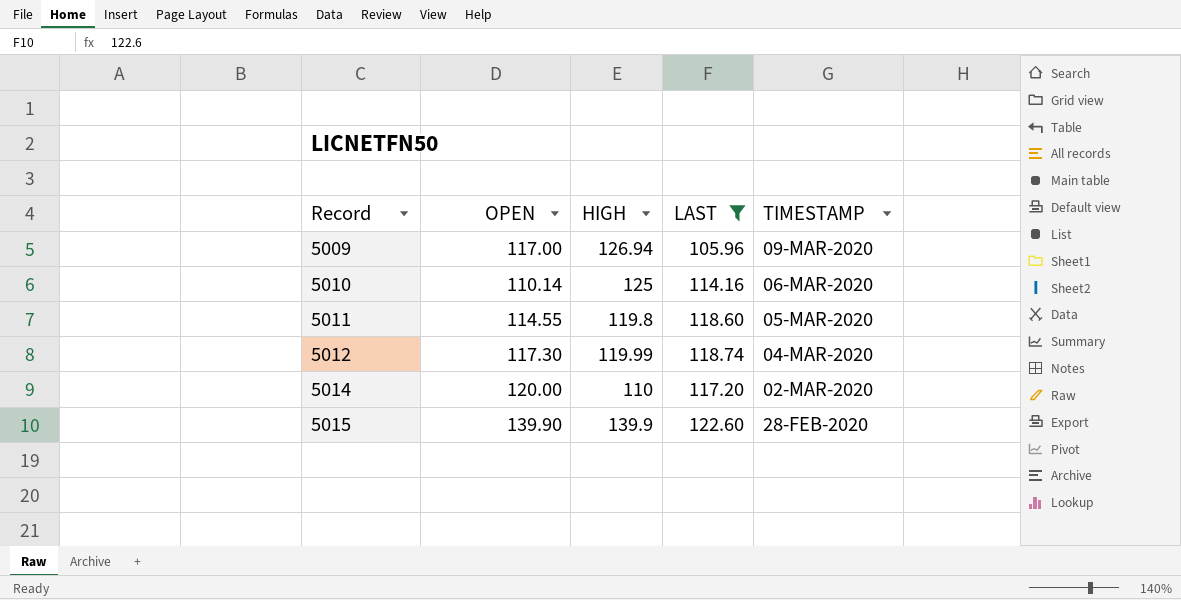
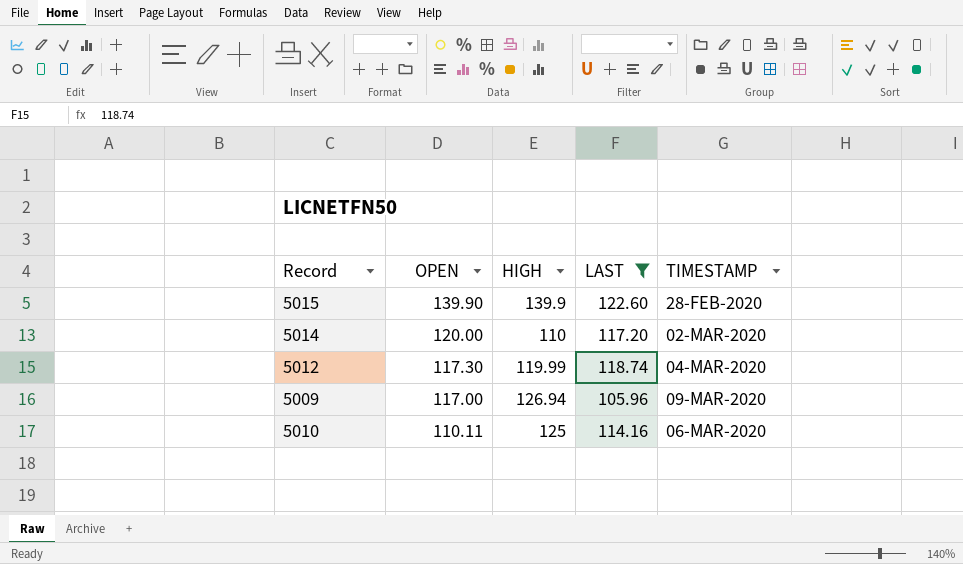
row order: Record ascending -> OPEN descending
row 5011: 114.55 | 119.8 | 118.60 | 05-MAR-2020 -> none
5010 | OPEN: 110.14 -> 110.11

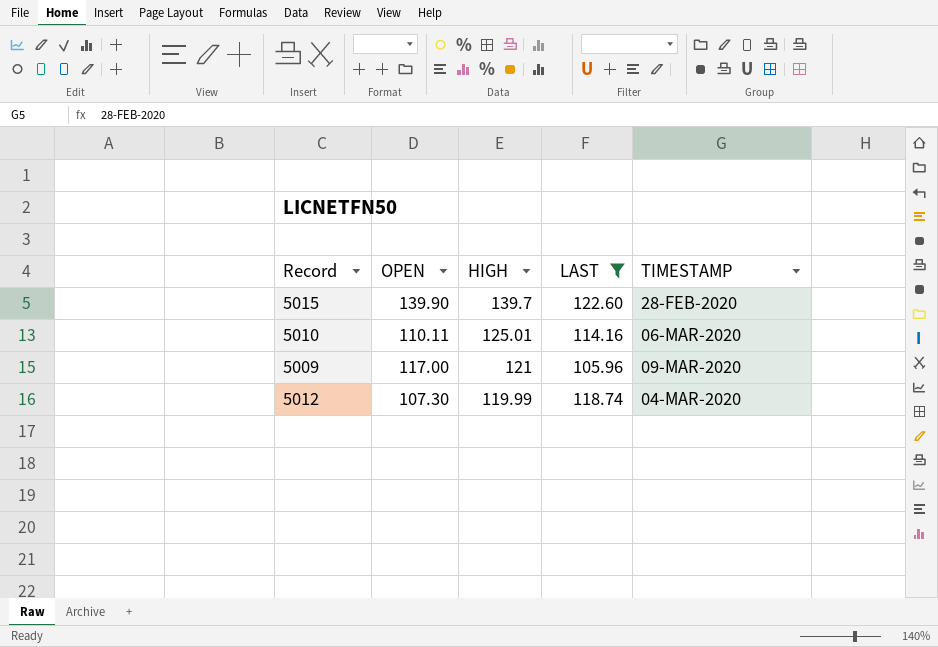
row order: OPEN descending -> HIGH descending
row 5014: 120.00 | 110 | 117.20 | 02-MAR-2020 -> none
5015 | HIGH: 139.9 -> 139.7
5010 | HIGH: 125 -> 125.01
5009 | HIGH: 126.94 -> 121
5012 | OPEN: 117.30 -> 107.30

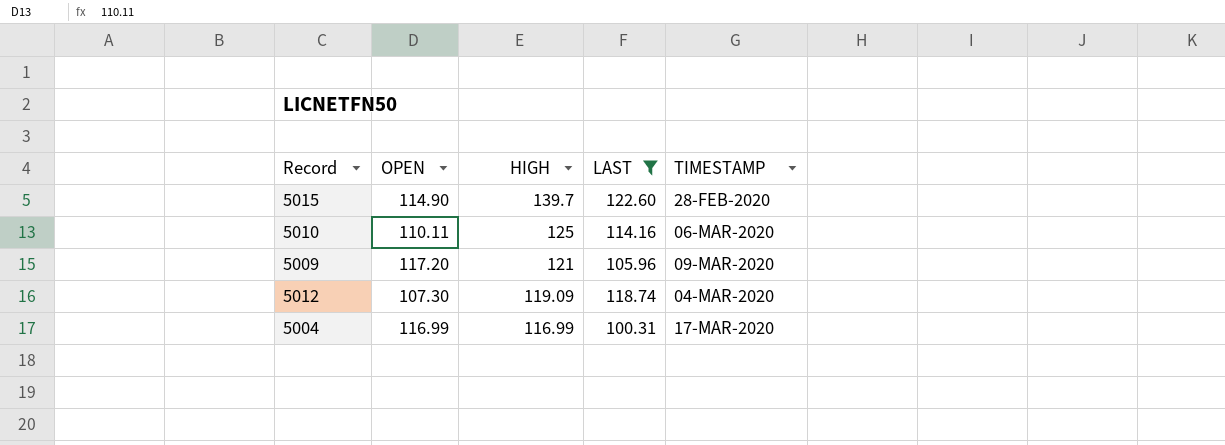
5015 | OPEN: 139.90 -> 114.90
5010 | HIGH: 125.01 -> 125
5009 | OPEN: 117.00 -> 117.20
5012 | HIGH: 119.99 -> 119.09
row 5004: none -> 116.99 | 116.99 | 100.31 | 17-MAR-2020

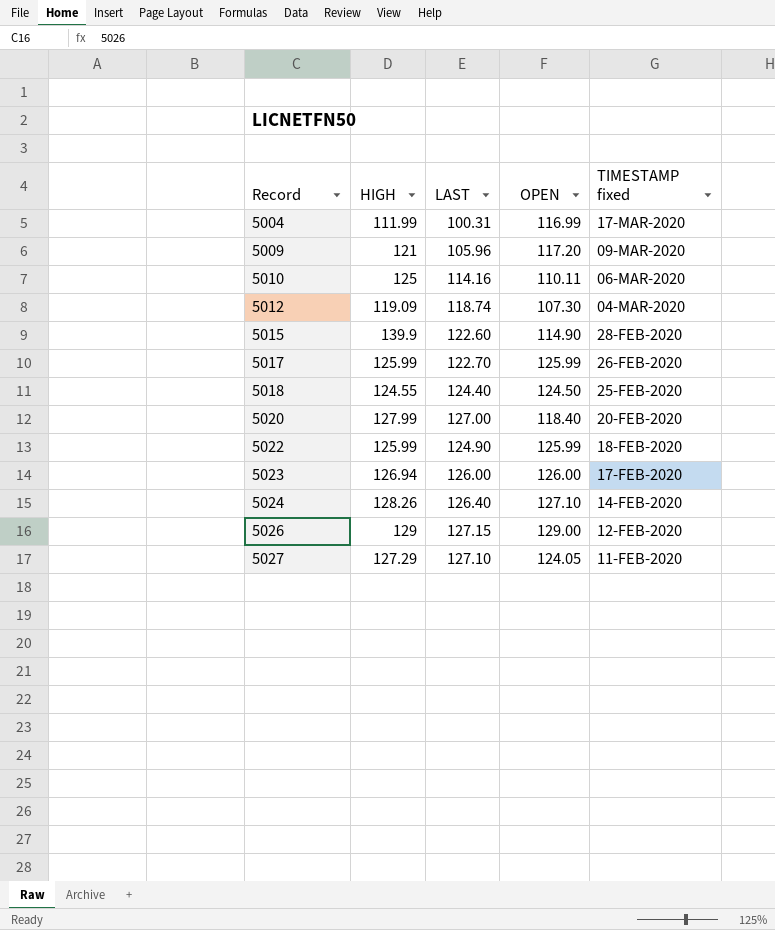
filter: LAST <= 122.60 -> none
row order: HIGH descending -> Record ascending
column OPEN | position: 2 -> 4
column name: TIMESTAMP -> TIMESTAMP fixed
5004 | HIGH: 116.99 -> 111.99
5015 | HIGH: 139.7 -> 139.9

